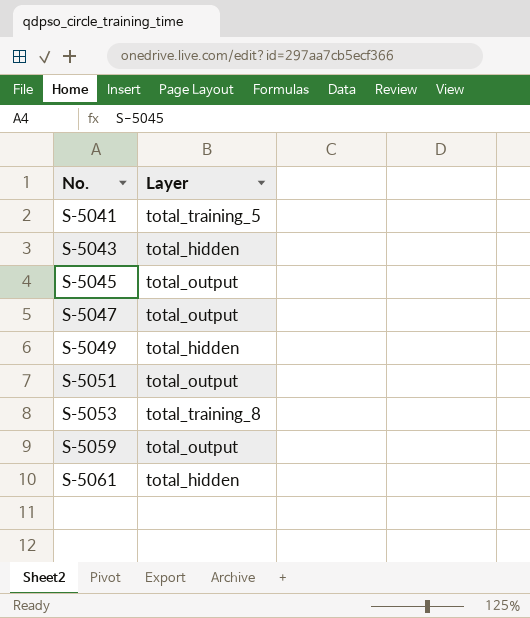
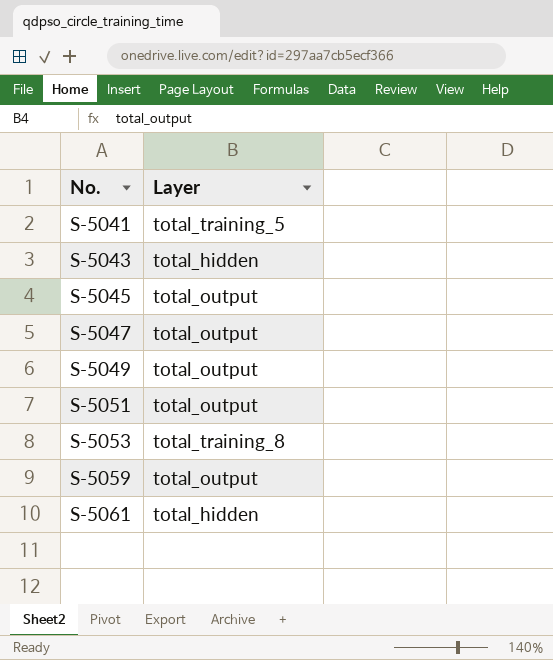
S-5049 | Layer: total_hidden -> total_output

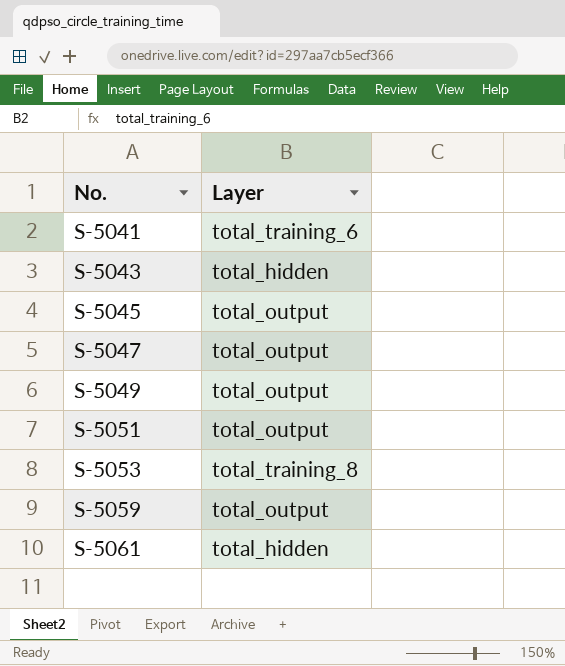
S-5041 | Layer: total_training_5 -> total_training_6

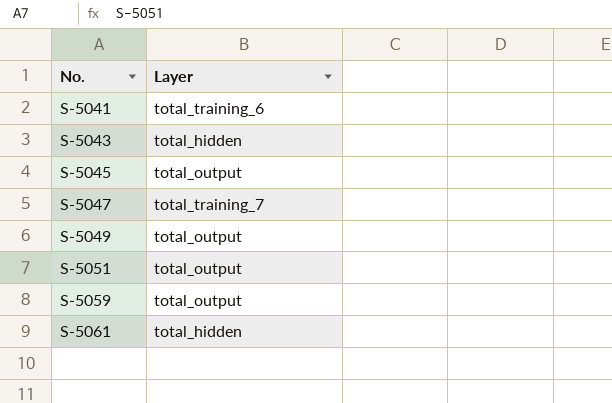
row S-5053: total_training_8 -> none
S-5047 | Layer: total_output -> total_training_7

